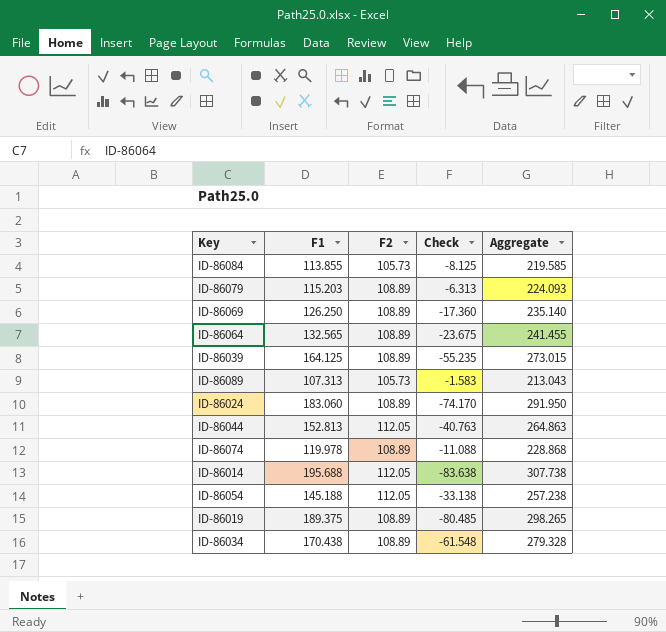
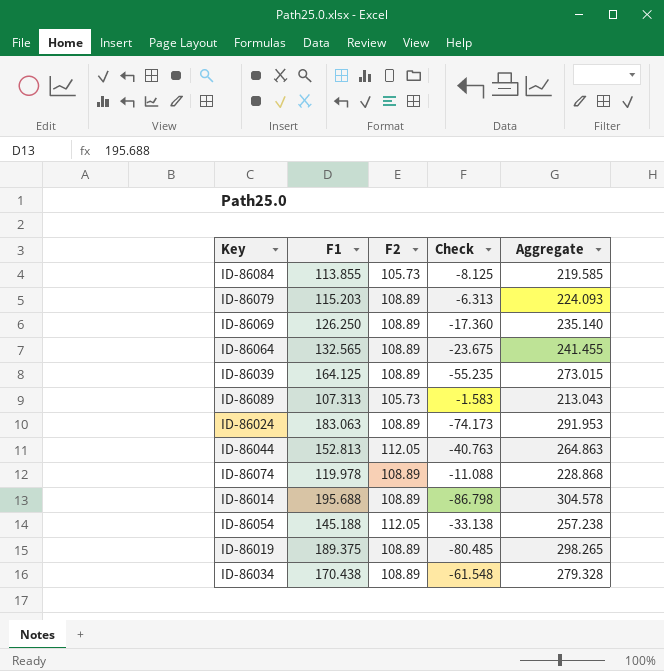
ID-86024 | F1: 183.060 -> 183.063
ID-86024 | Check: -74.170 -> -74.173
ID-86024 | Aggregate: 291.950 -> 291.953
ID-86014 | F2: 112.05 -> 108.89
ID-86014 | Check: -83.638 -> -86.798
ID-86014 | Aggregate: 307.738 -> 304.578

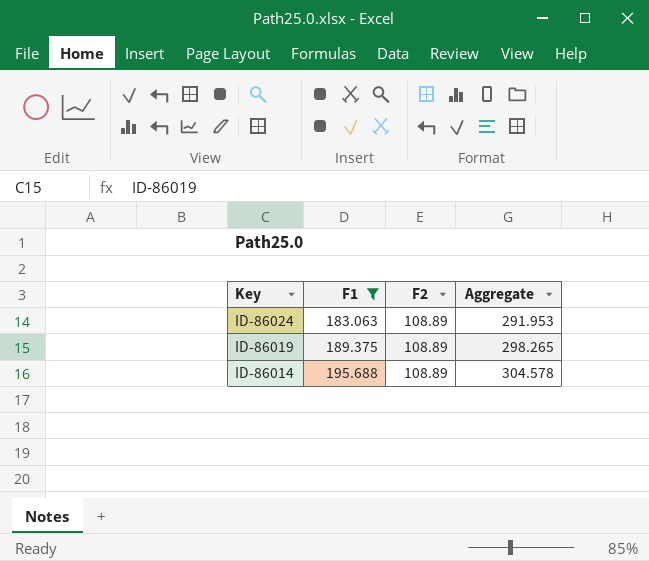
filter: none -> F1 >= 183.063
row order: none -> Key descending
column Check | formula: [F2] - [F1] -> none

